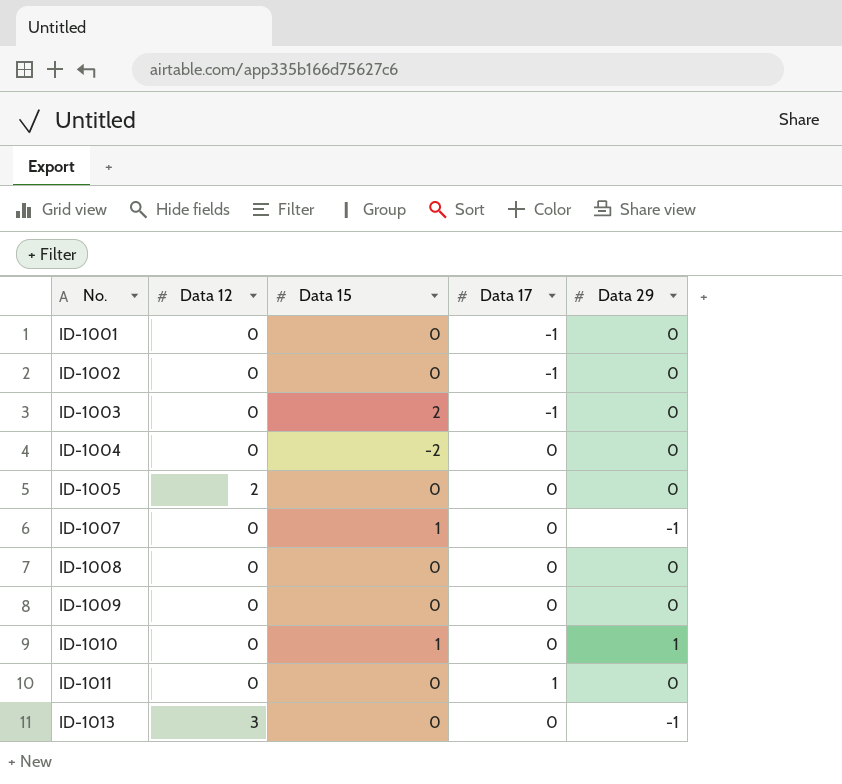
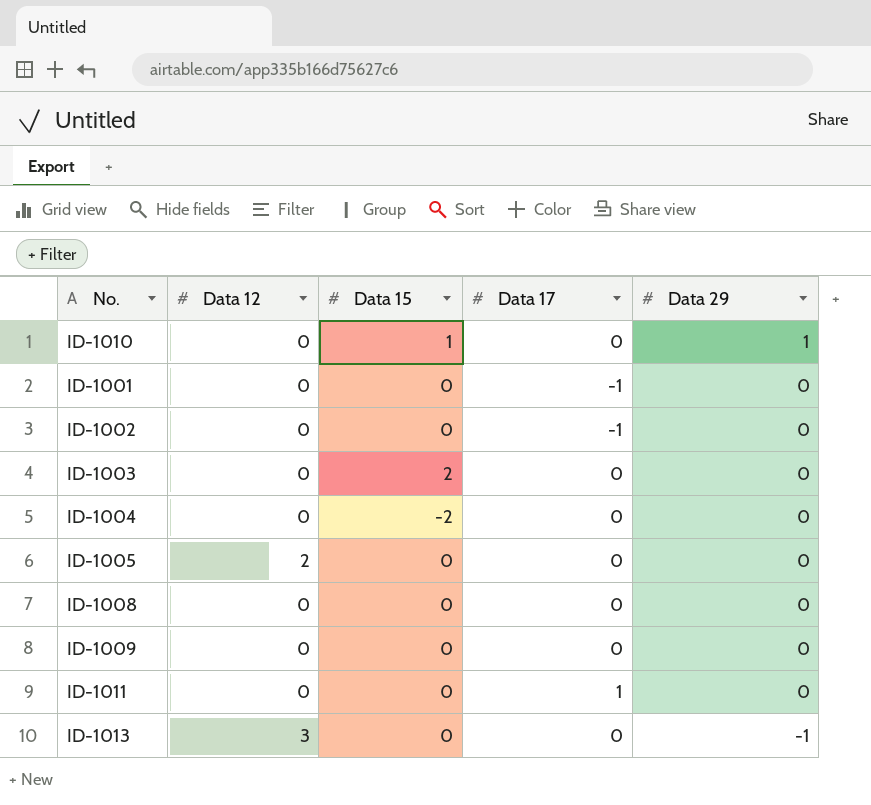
row order: No. ascending -> Data 29 descending
row ID-1007: 0 | 1 | 0 | -1 -> none
ID-1003 | Data 17: -1 -> 0

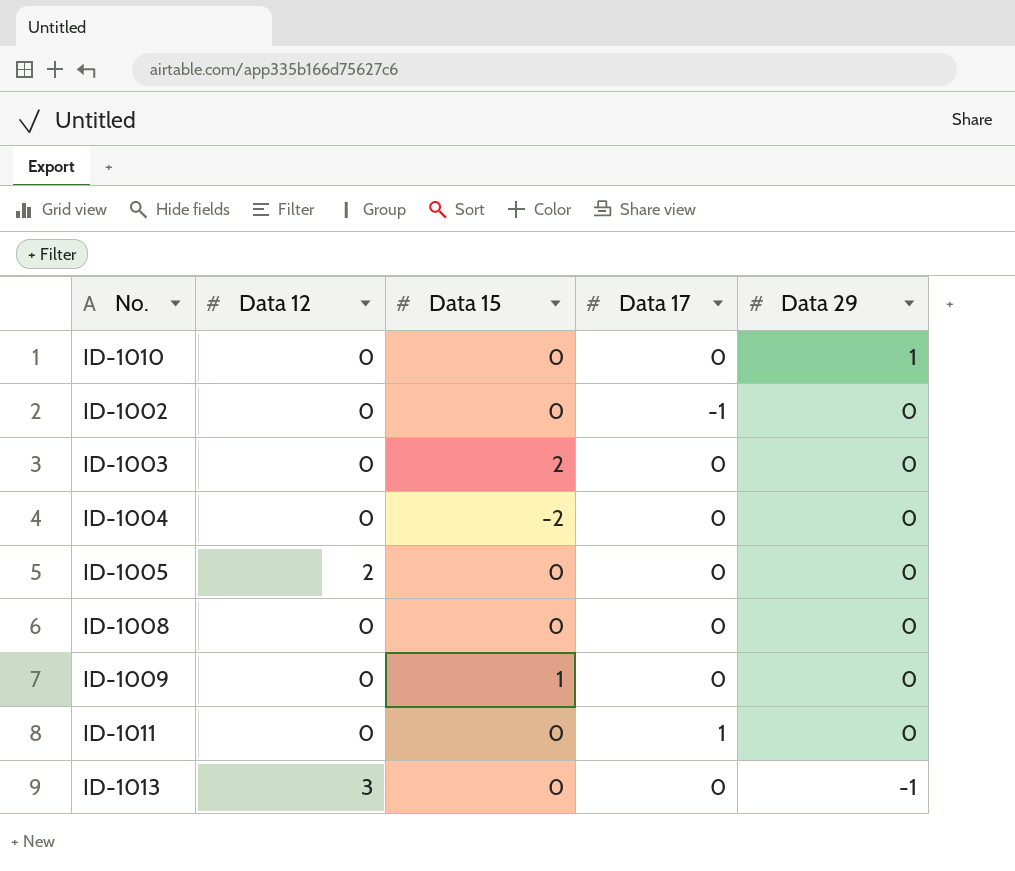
row ID-1001: 0 | 0 | -1 | 0 -> none
ID-1010 | Data 15: 1 -> 0
ID-1009 | Data 15: 0 -> 1

